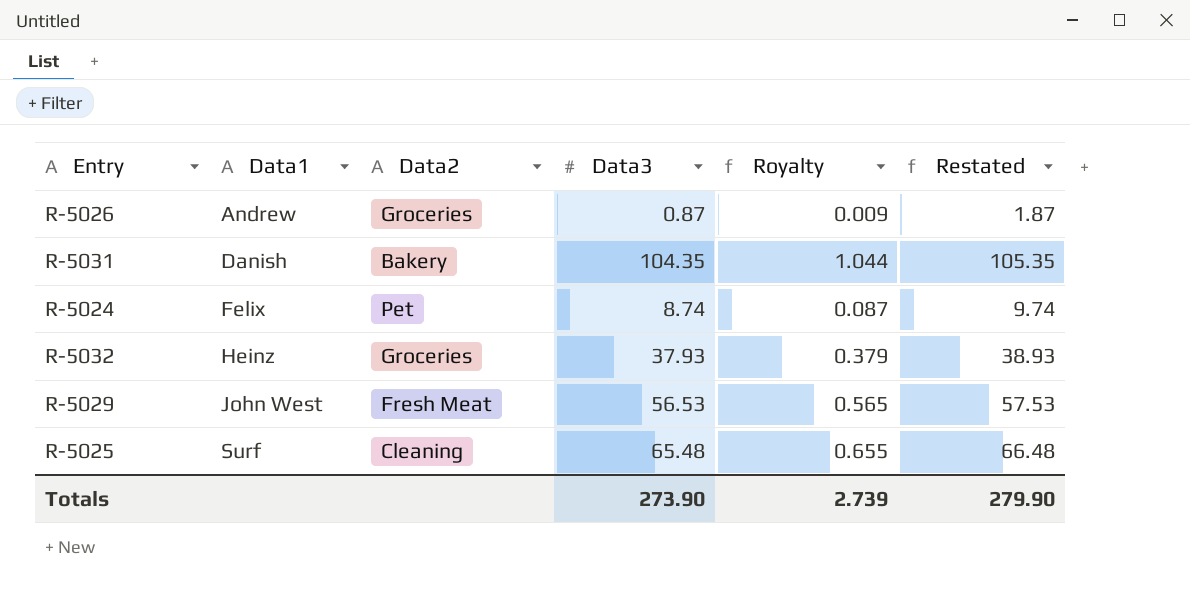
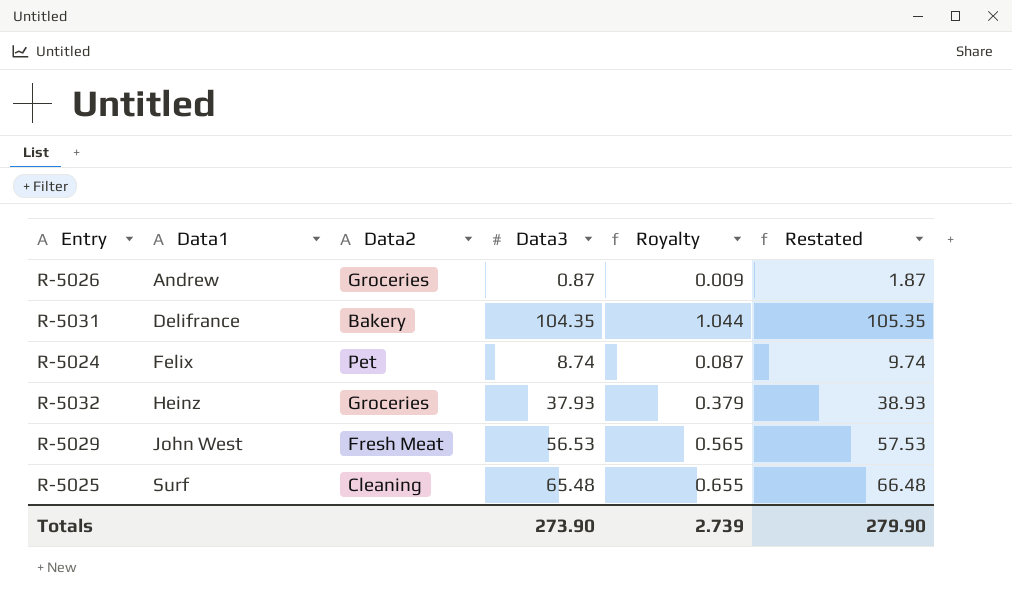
R-5031 | Data1: Danish -> Delifrance

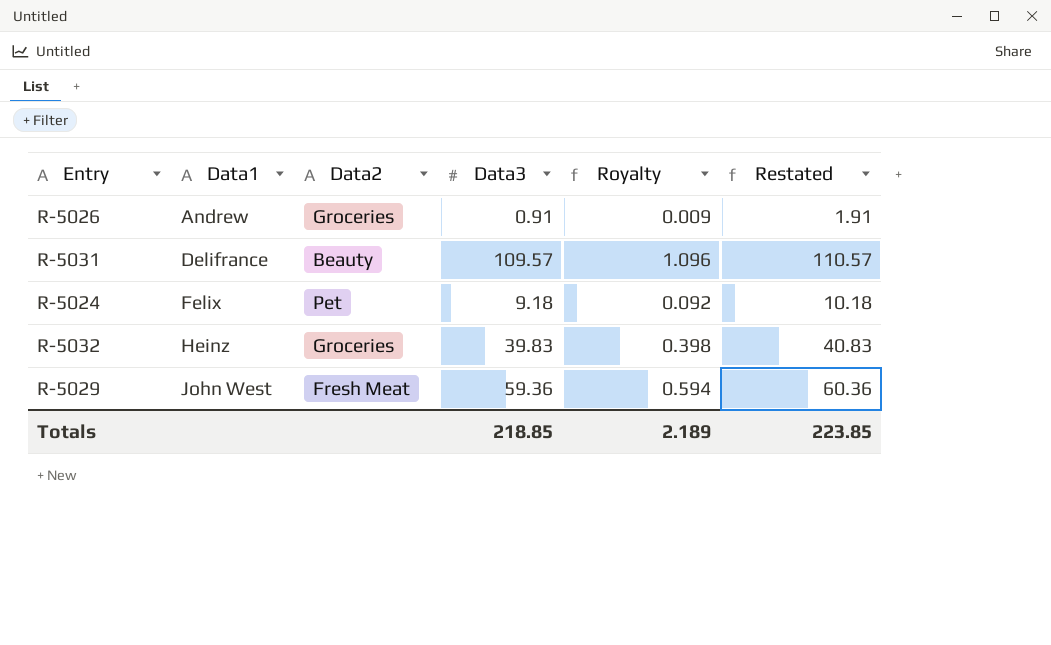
row R-5025: Surf | Cleaning | 65.48 | 0.655 | 66.48 -> none
R-5026 | Data3: 0.87 -> 0.91
R-5026 | Restated: 1.87 -> 1.91
R-5031 | Data2: Bakery -> Beauty
R-5031 | Data3: 104.35 -> 109.57
R-5031 | Royalty: 1.044 -> 1.096
R-5031 | Restated: 105.35 -> 110.57
R-5024 | Data3: 8.74 -> 9.18
R-5024 | Royalty: 0.087 -> 0.092
R-5024 | Restated: 9.74 -> 10.18
R-5032 | Data3: 37.93 -> 39.83
R-5032 | Royalty: 0.379 -> 0.398
R-5032 | Restated: 38.93 -> 40.83
R-5029 | Data3: 56.53 -> 59.36
R-5029 | Royalty: 0.565 -> 0.594
R-5029 | Restated: 57.53 -> 60.36
Totals | Data3: 273.90 -> 218.85
Totals | Royalty: 2.739 -> 2.189
Totals | Restated: 279.90 -> 223.85

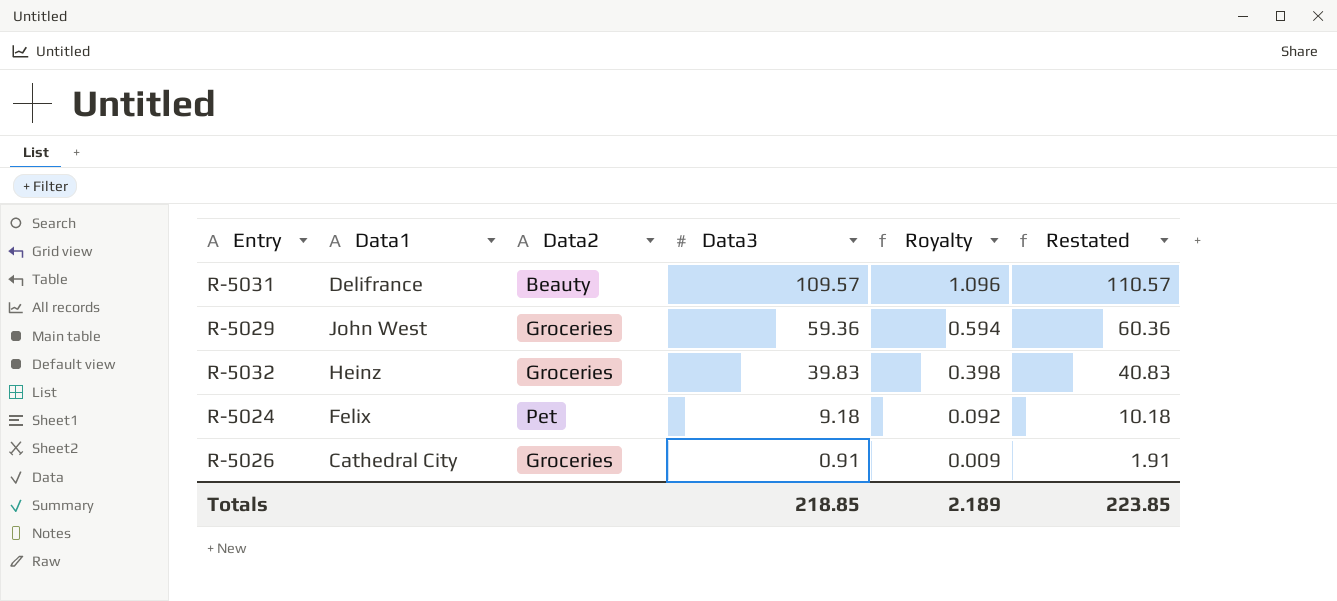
row order: Data1 ascending -> Data3 descending
R-5029 | Data2: Fresh Meat -> Groceries
R-5026 | Data1: Andrew -> Cathedral City

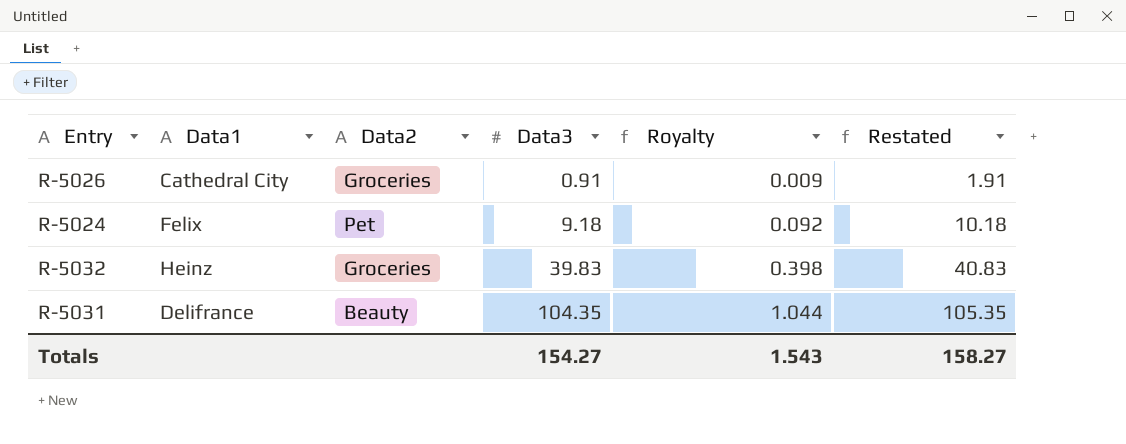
row order: Data3 descending -> Data3 ascending
row R-5029: John West | Groceries | 59.36 | 0.594 | 60.36 -> none
R-5031 | Data3: 109.57 -> 104.35
R-5031 | Royalty: 1.096 -> 1.044
R-5031 | Restated: 110.57 -> 105.35
Totals | Data3: 218.85 -> 154.27
Totals | Royalty: 2.189 -> 1.543
Totals | Restated: 223.85 -> 158.27

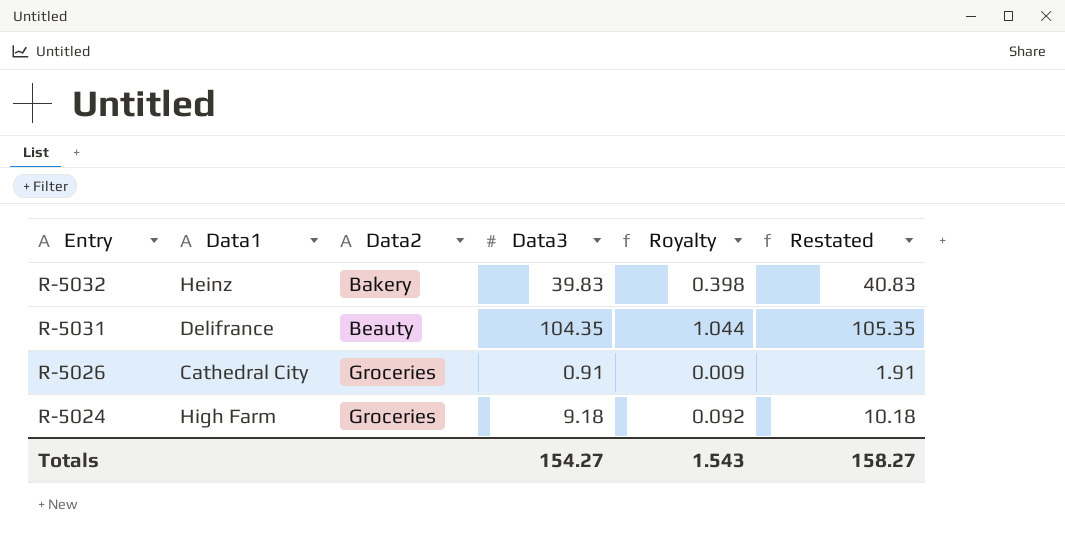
row order: Data3 ascending -> Entry descending
R-5032 | Data2: Groceries -> Bakery
R-5024 | Data1: Felix -> High Farm
R-5024 | Data2: Pet -> Groceries

